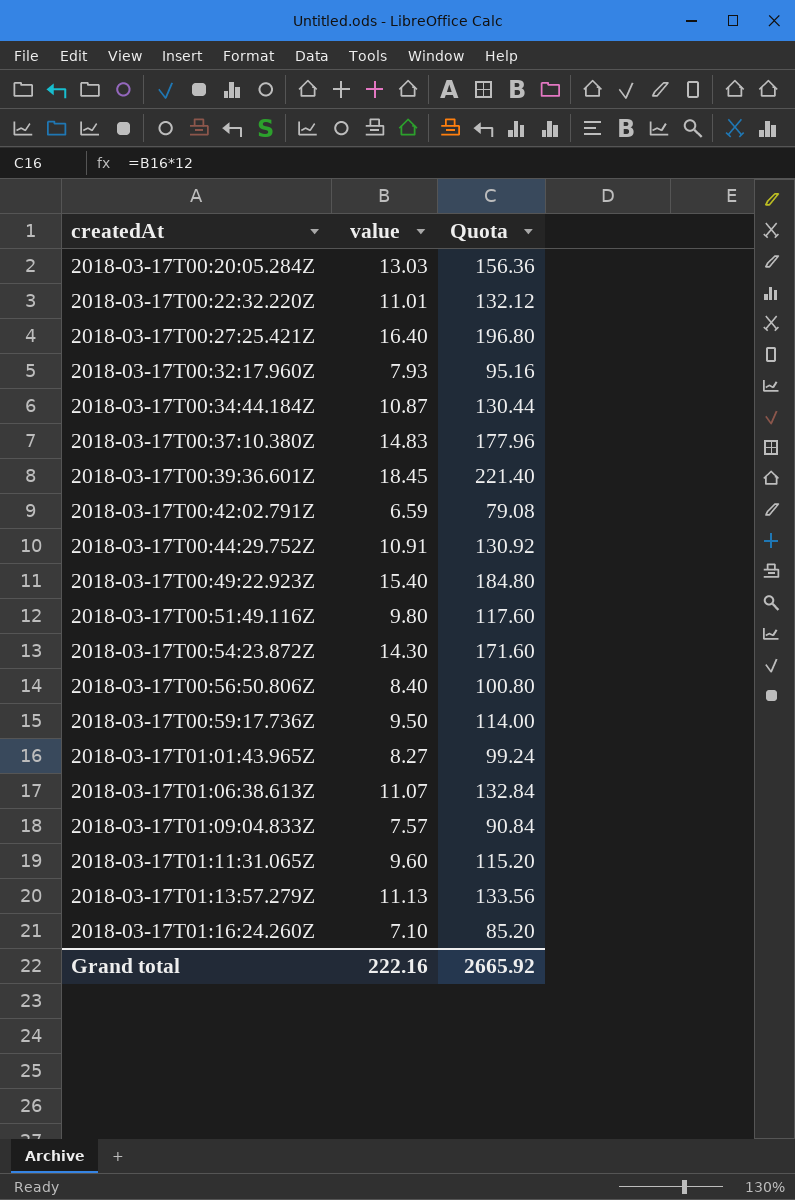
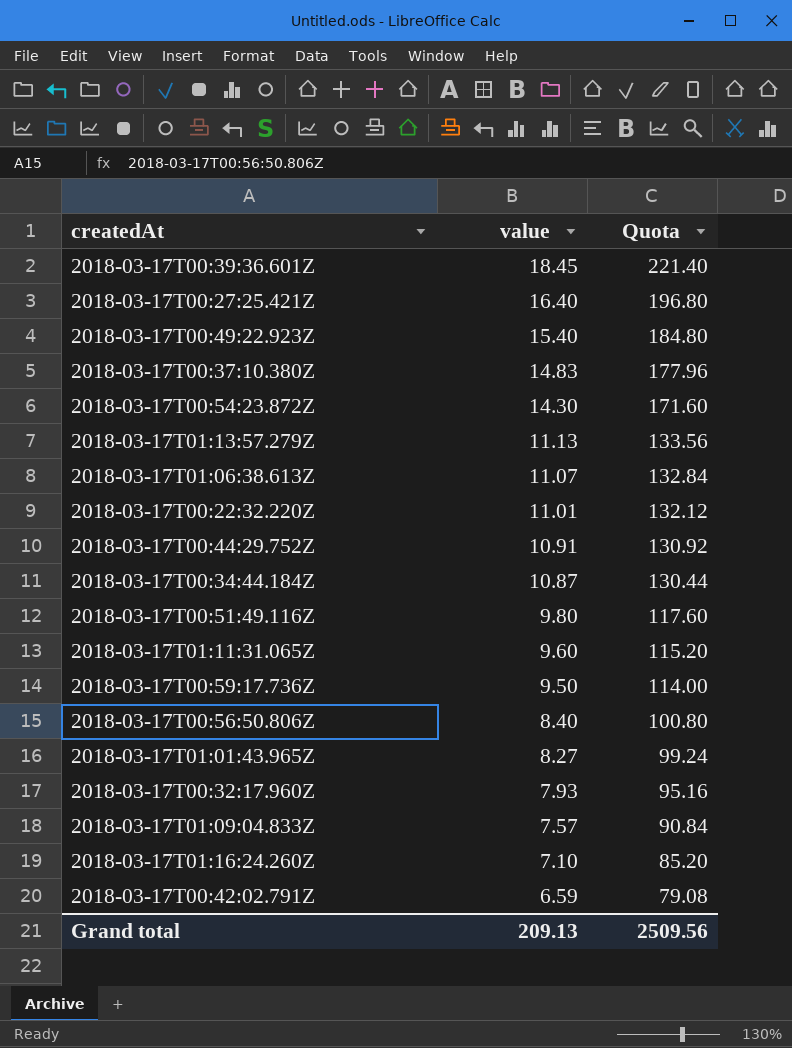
row order: createdAt ascending -> value descending
row 2018-03-17T00:20:05.284Z: 13.03 | 156.36 -> none
Grand total | value: 222.16 -> 209.13
Grand total | Quota: 2665.92 -> 2509.56

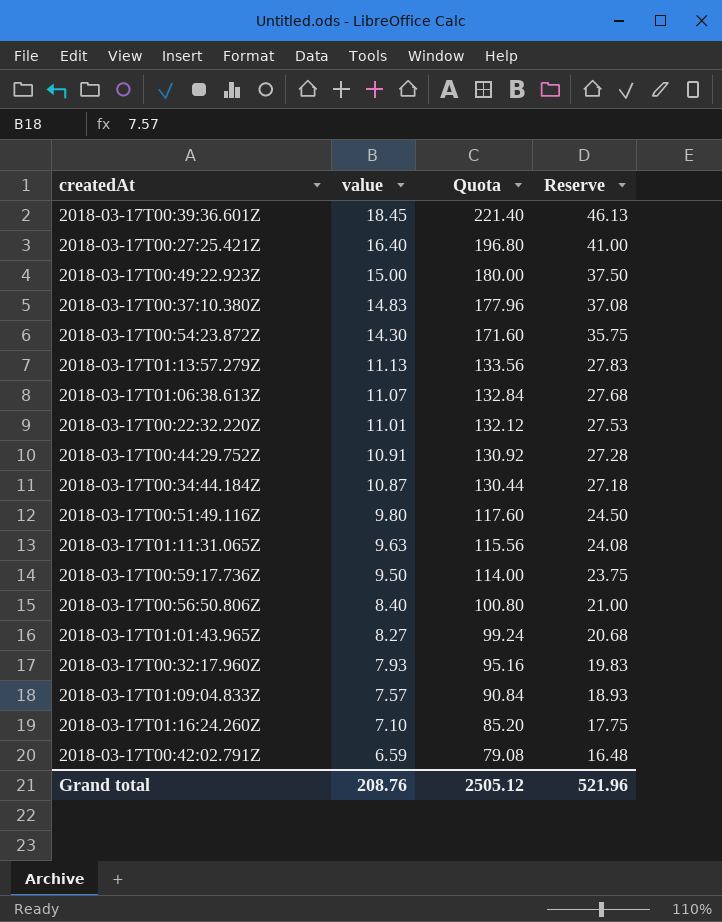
column Reserve | formula: none -> [value] * 2.5
2018-03-17T00:49:22.923Z | value: 15.40 -> 15.00
2018-03-17T00:49:22.923Z | Quota: 184.80 -> 180.00
2018-03-17T01:11:31.065Z | value: 9.60 -> 9.63
2018-03-17T01:11:31.065Z | Quota: 115.20 -> 115.56
Grand total | value: 209.13 -> 208.76
Grand total | Quota: 2509.56 -> 2505.12

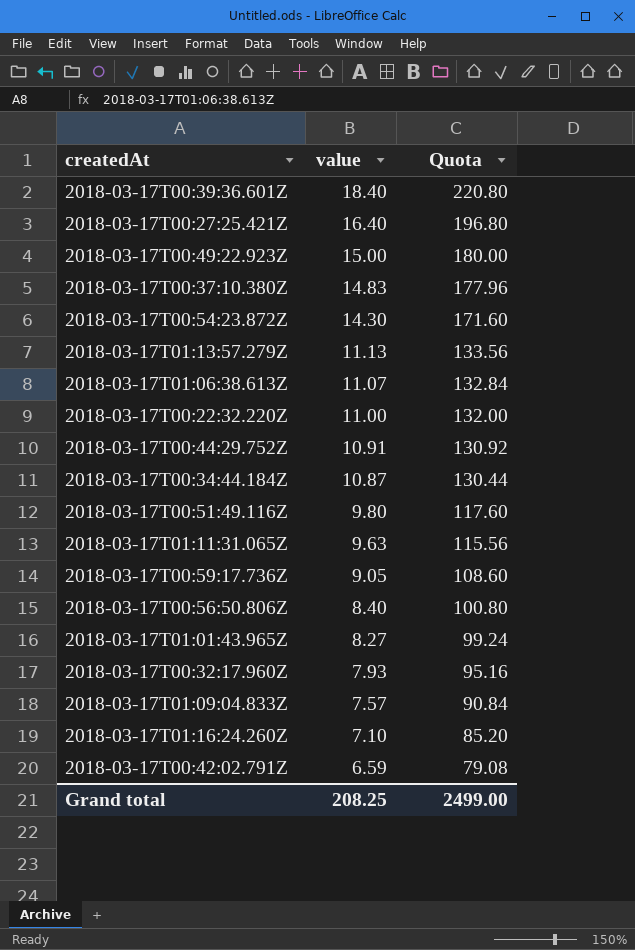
column Reserve | formula: [value] * 2.5 -> none
2018-03-17T00:39:36.601Z | value: 18.45 -> 18.40
2018-03-17T00:39:36.601Z | Quota: 221.40 -> 220.80
2018-03-17T00:22:32.220Z | value: 11.01 -> 11.00
2018-03-17T00:22:32.220Z | Quota: 132.12 -> 132.00
2018-03-17T00:59:17.736Z | value: 9.50 -> 9.05
2018-03-17T00:59:17.736Z | Quota: 114.00 -> 108.60
Grand total | value: 208.76 -> 208.25
Grand total | Quota: 2505.12 -> 2499.00

